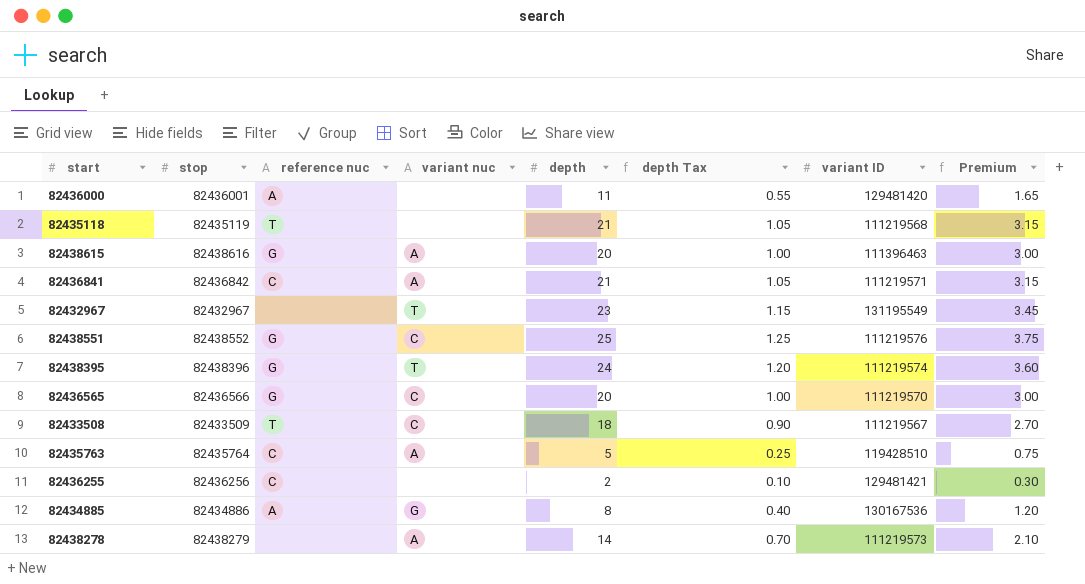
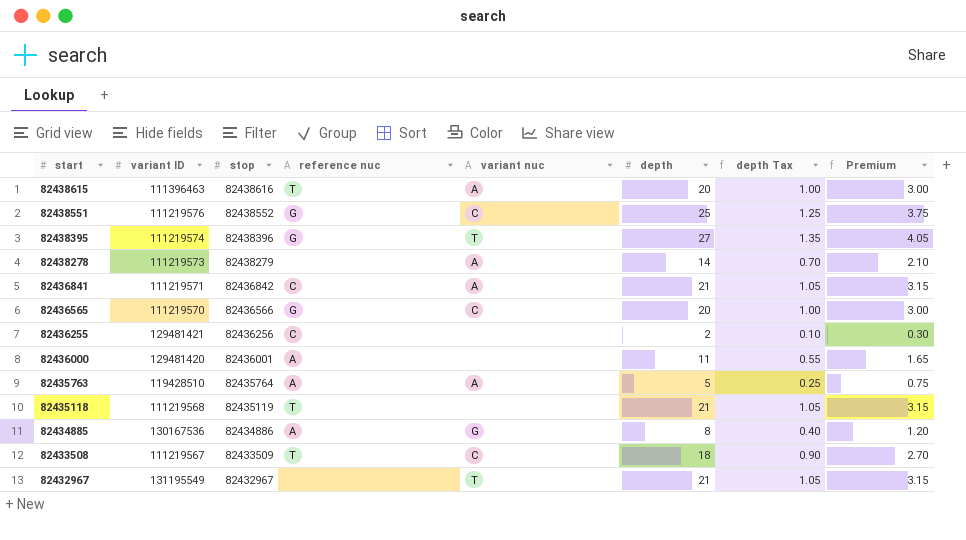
row order: none -> start descending
column variant ID | position: 7 -> 2
82438615 | reference nuc: G -> T
82438395 | depth: 24 -> 27
82438395 | depth Tax: 1.20 -> 1.35
82438395 | Premium: 3.60 -> 4.05
82435763 | reference nuc: C -> A
82432967 | depth: 23 -> 21
82432967 | depth Tax: 1.15 -> 1.05
82432967 | Premium: 3.45 -> 3.15

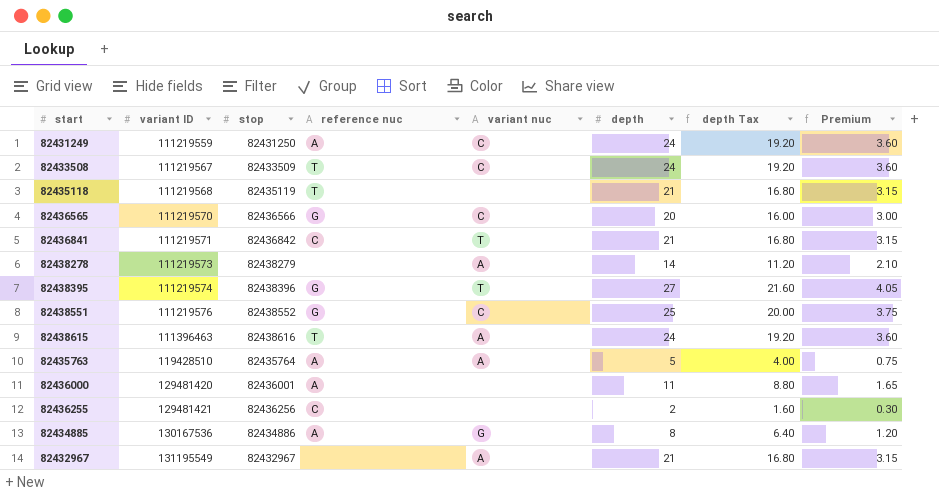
row order: start descending -> variant ID ascending
column depth Tax | formula: [depth] * 0.05 -> [depth] * 0.8
row 82431249: none -> 111219559 | 82431250 | A | C | 24 | 19.20 | 3.60
82433508 | depth: 18 -> 24
82433508 | Premium: 2.70 -> 3.60
82436841 | variant nuc: A -> T
82438615 | depth: 20 -> 24
82438615 | Premium: 3.00 -> 3.60
82432967 | variant nuc: T -> A

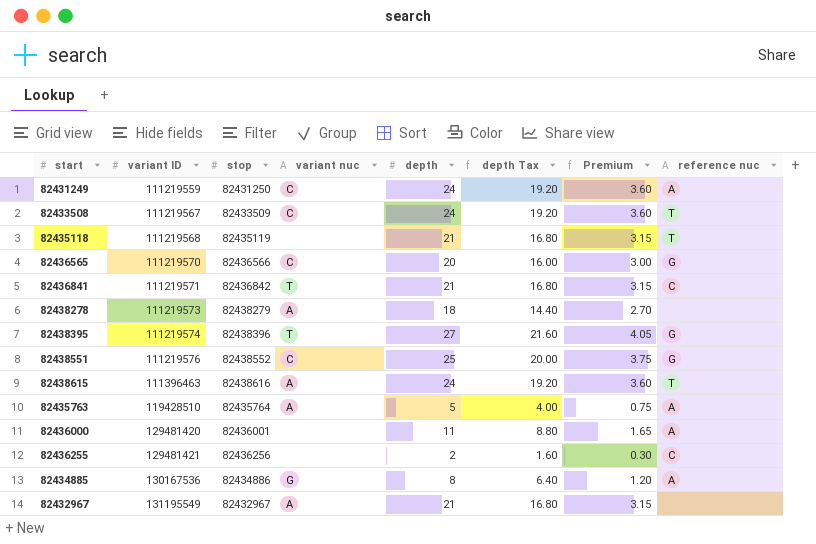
column reference nuc | position: 4 -> 8
82438278 | depth: 14 -> 18
82438278 | depth Tax: 11.20 -> 14.40
82438278 | Premium: 2.10 -> 2.70

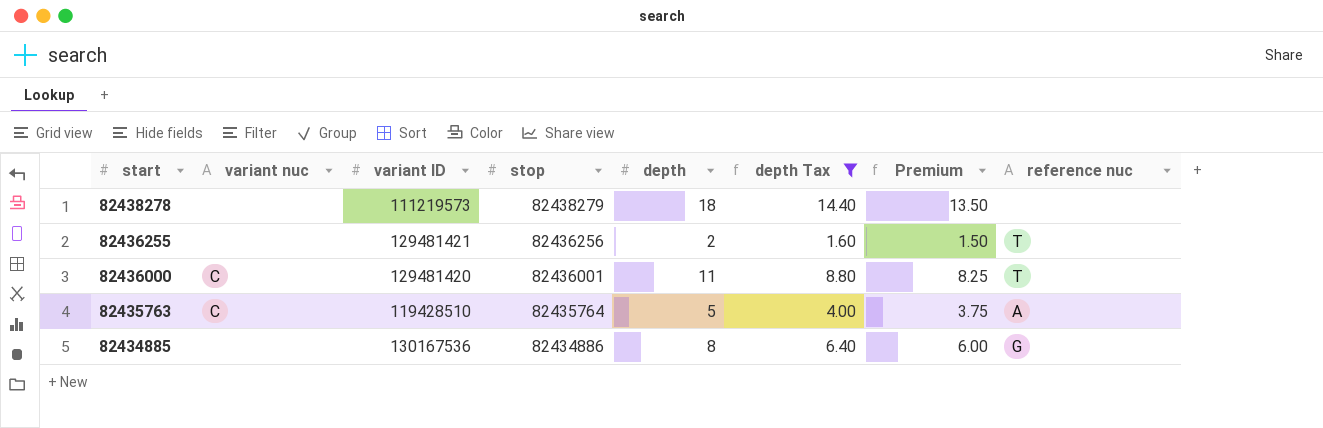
filter: none -> depth Tax <= 14.40
row order: variant ID ascending -> start descending
column variant nuc | position: 4 -> 2
column Premium | formula: [depth] * 0.15 -> [depth] * 0.75
82438278 | variant nuc: A -> none
82436255 | reference nuc: C -> T
82436000 | variant nuc: none -> C
82436000 | reference nuc: A -> T
82435763 | variant nuc: A -> C
82434885 | variant nuc: G -> none
82434885 | reference nuc: A -> G

